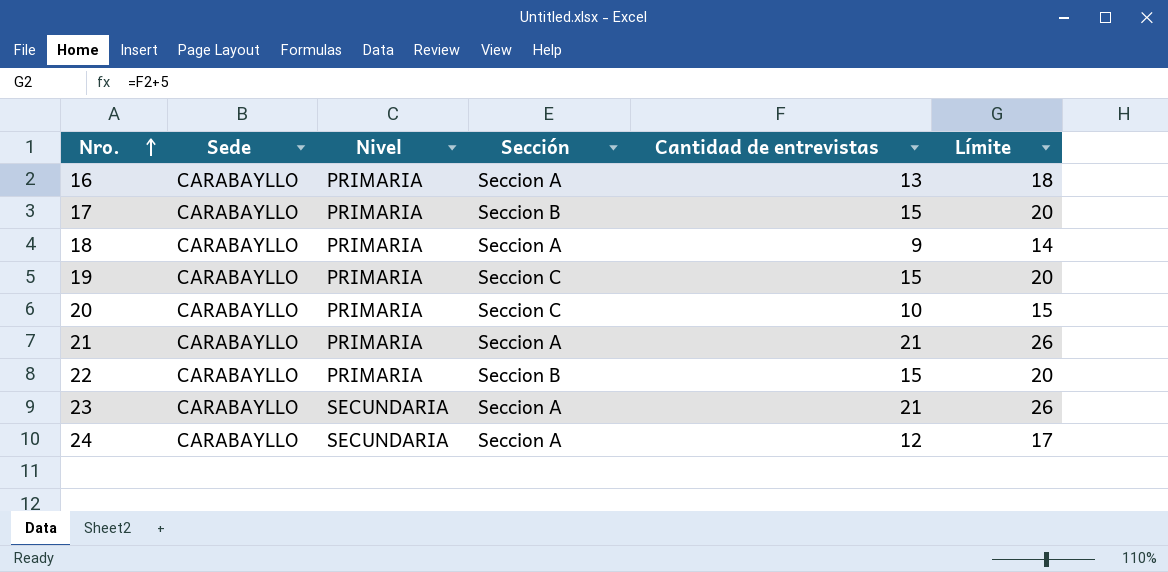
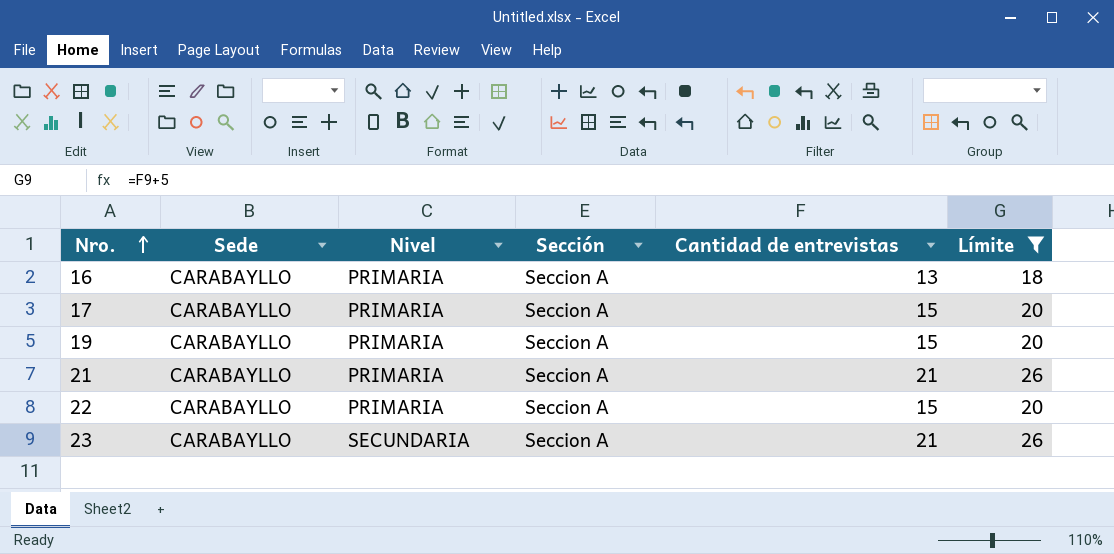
filter: none -> Límite >= 18
17 | Sección: Seccion B -> Seccion A
19 | Sección: Seccion C -> Seccion A
22 | Sección: Seccion B -> Seccion A

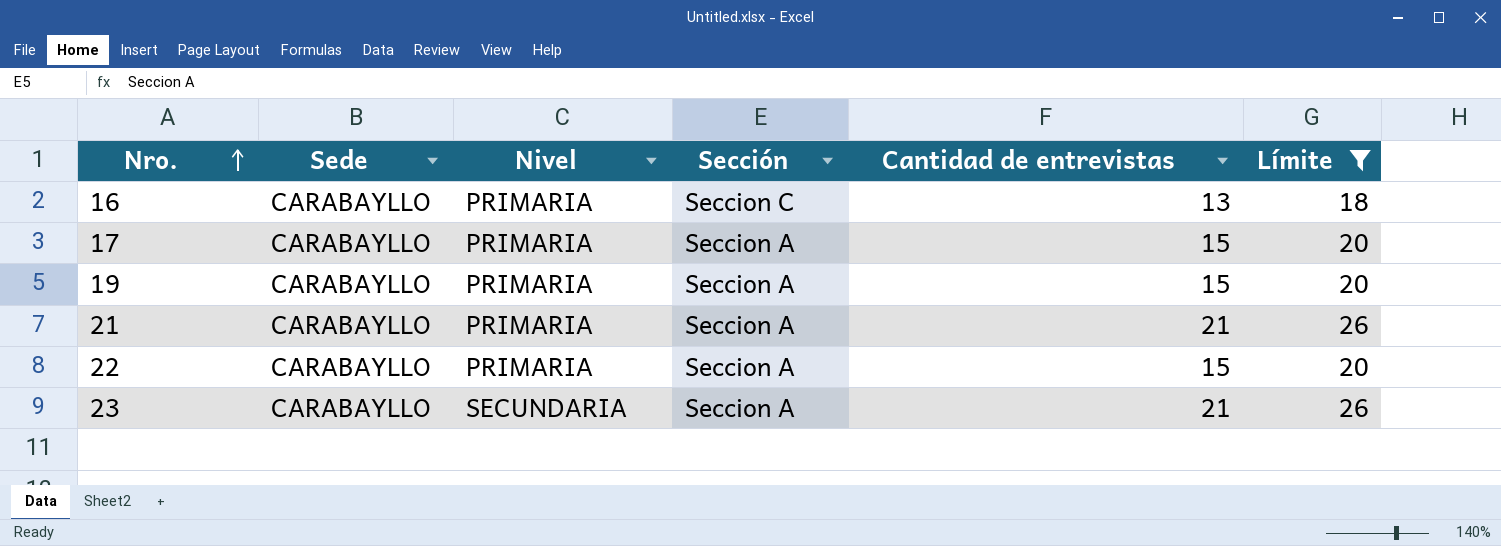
16 | Sección: Seccion A -> Seccion C

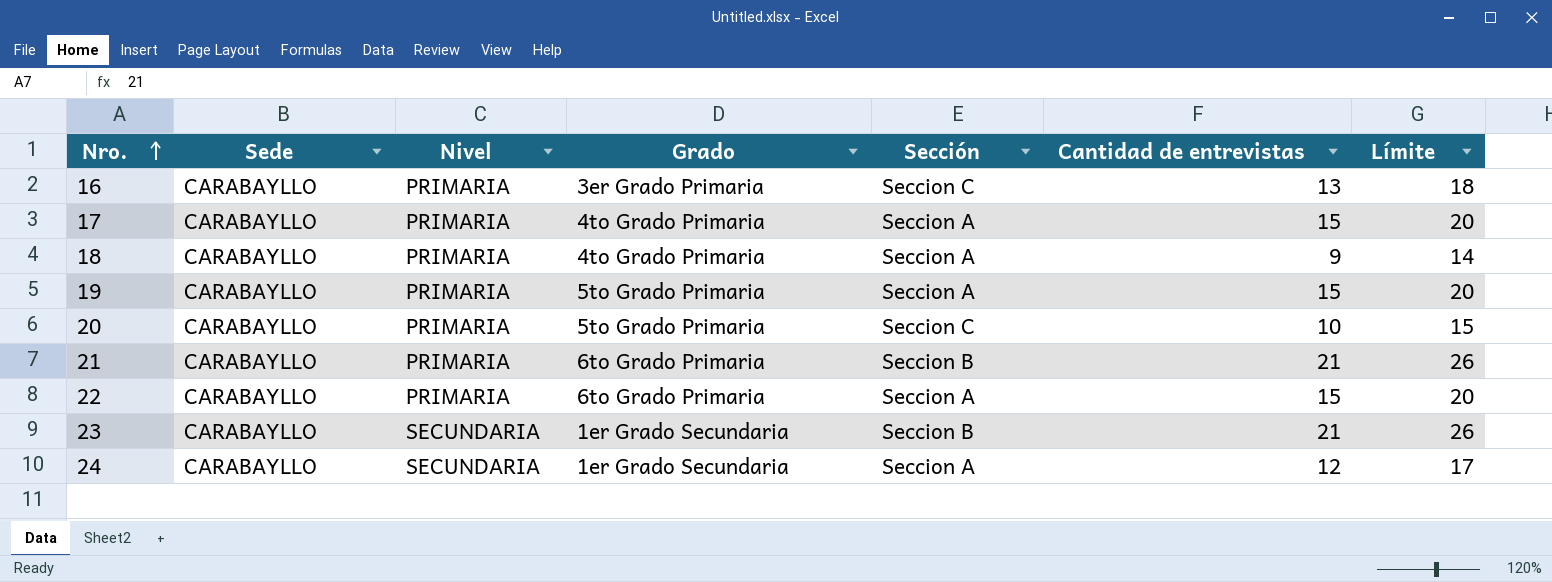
filter: Límite >= 18 -> none
column Grado | position: none -> 4
21 | Sección: Seccion A -> Seccion B
23 | Sección: Seccion A -> Seccion B

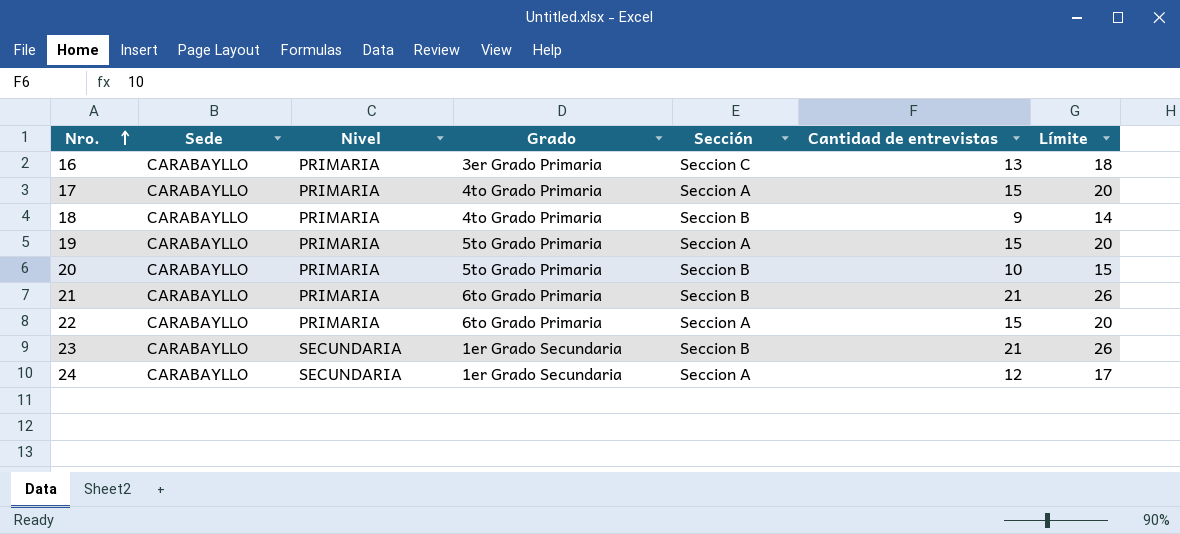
18 | Sección: Seccion A -> Seccion B
20 | Sección: Seccion C -> Seccion B

